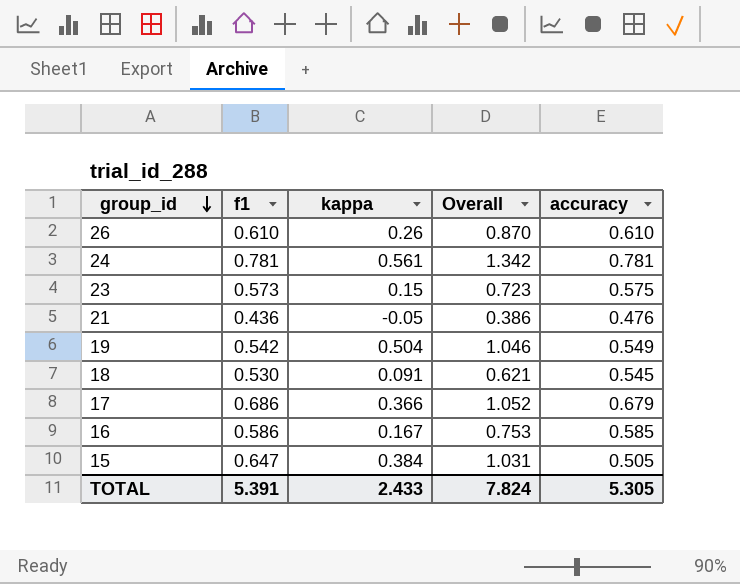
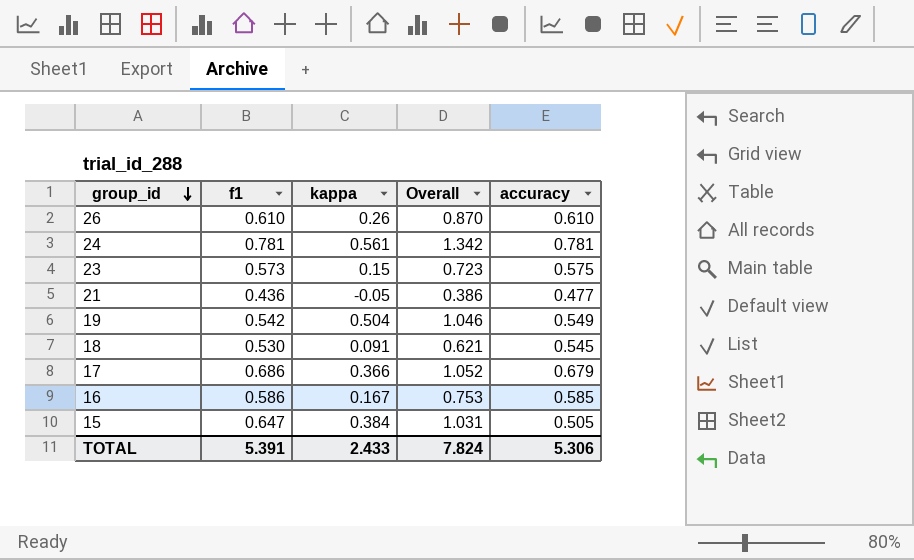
21 | accuracy: 0.476 -> 0.477
TOTAL | accuracy: 5.305 -> 5.306

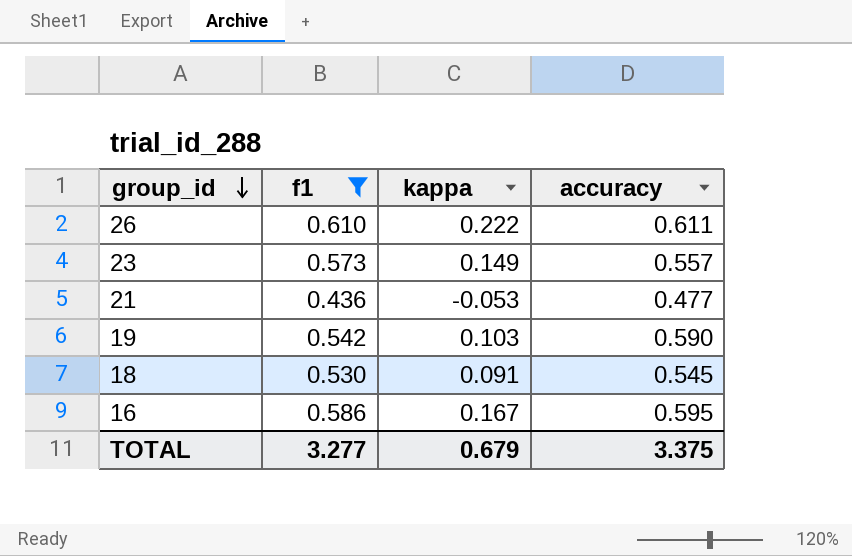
filter: none -> f1 <= 0.610
column Overall | formula: [f1] + [kappa] -> none
26 | kappa: 0.26 -> 0.222
26 | accuracy: 0.610 -> 0.611
23 | kappa: 0.15 -> 0.149
23 | accuracy: 0.575 -> 0.557
21 | kappa: -0.05 -> -0.053
19 | kappa: 0.504 -> 0.103
19 | accuracy: 0.549 -> 0.590
16 | accuracy: 0.585 -> 0.595
TOTAL | f1: 5.391 -> 3.277
TOTAL | kappa: 2.433 -> 0.679
TOTAL | accuracy: 5.306 -> 3.375

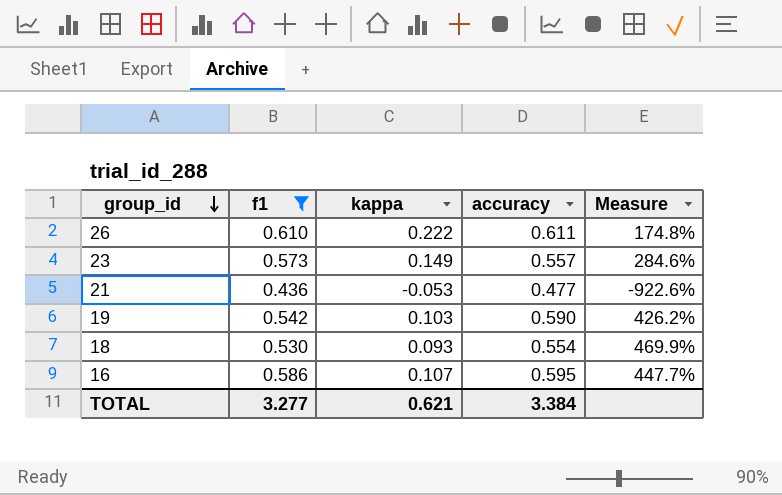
column Measure | formula: none -> ([f1] - [kappa]) / [kappa]
18 | kappa: 0.091 -> 0.093
18 | accuracy: 0.545 -> 0.554
16 | kappa: 0.167 -> 0.107
TOTAL | kappa: 0.679 -> 0.621
TOTAL | accuracy: 3.375 -> 3.384

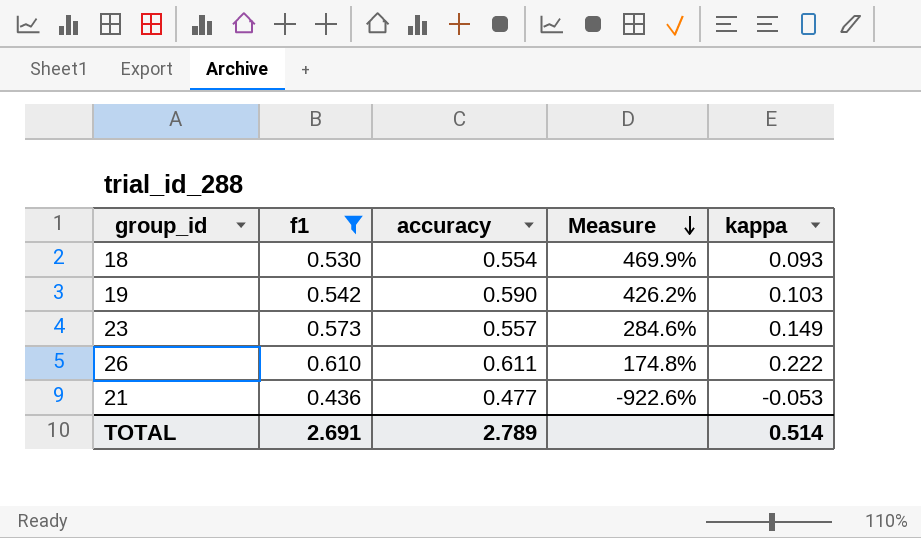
row order: group_id descending -> Measure descending
column kappa | position: 3 -> 5
row 16: 0.586 | 0.107 | 0.595 | 447.7% -> none
TOTAL | f1: 3.277 -> 2.691
TOTAL | accuracy: 3.384 -> 2.789
TOTAL | kappa: 0.621 -> 0.514

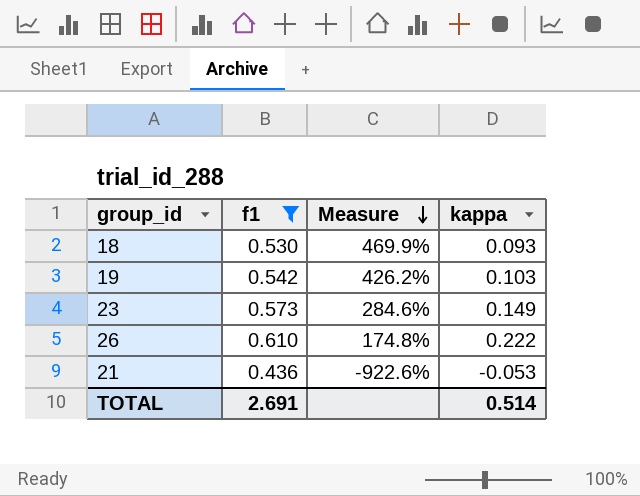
column accuracy | position: 3 -> none

